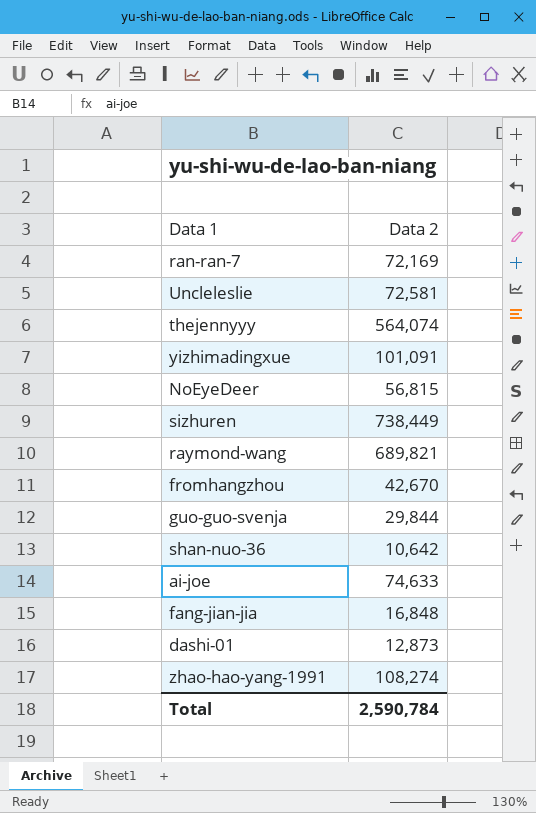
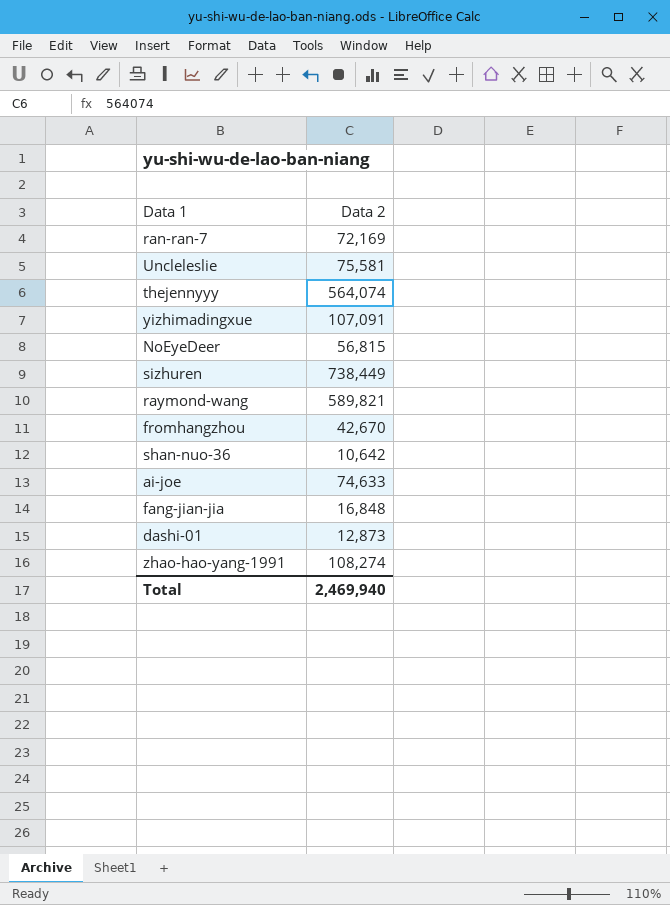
row guo-guo-svenja: 29,844 -> none
Uncleleslie | Data 2: 72,581 -> 75,581
yizhimadingxue | Data 2: 101,091 -> 107,091
raymond-wang | Data 2: 689,821 -> 589,821
Total | Data 2: 2,590,784 -> 2,469,940

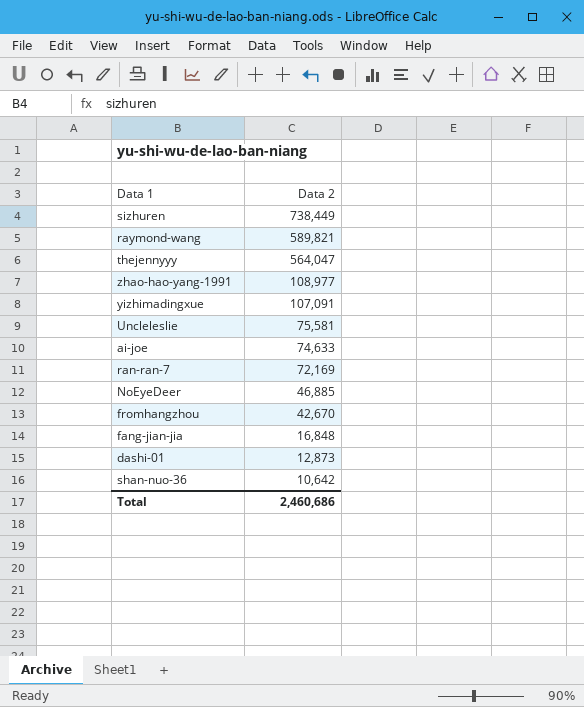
row order: none -> Data 2 descending
thejennyyy | Data 2: 564,074 -> 564,047
zhao-hao-yang-1991 | Data 2: 108,274 -> 108,977
NoEyeDeer | Data 2: 56,815 -> 46,885
Total | Data 2: 2,469,940 -> 2,460,686

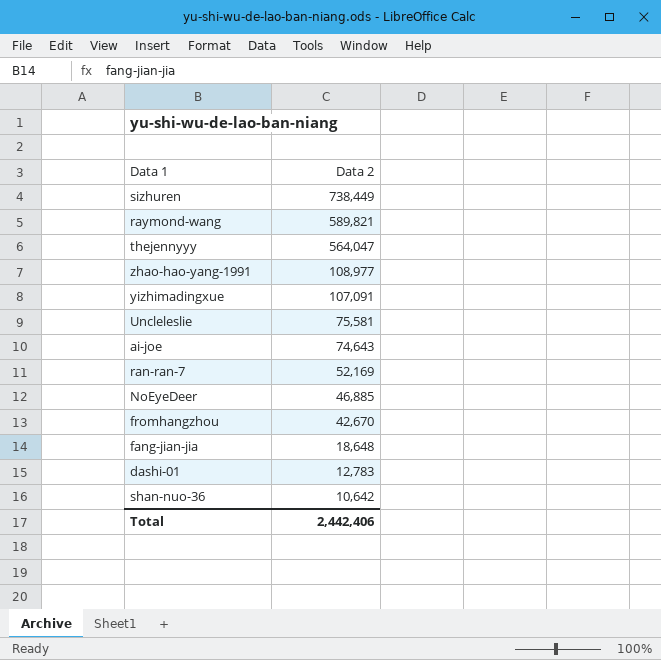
ai-joe | Data 2: 74,633 -> 74,643
ran-ran-7 | Data 2: 72,169 -> 52,169
fang-jian-jia | Data 2: 16,848 -> 18,648
dashi-01 | Data 2: 12,873 -> 12,783
Total | Data 2: 2,460,686 -> 2,442,406

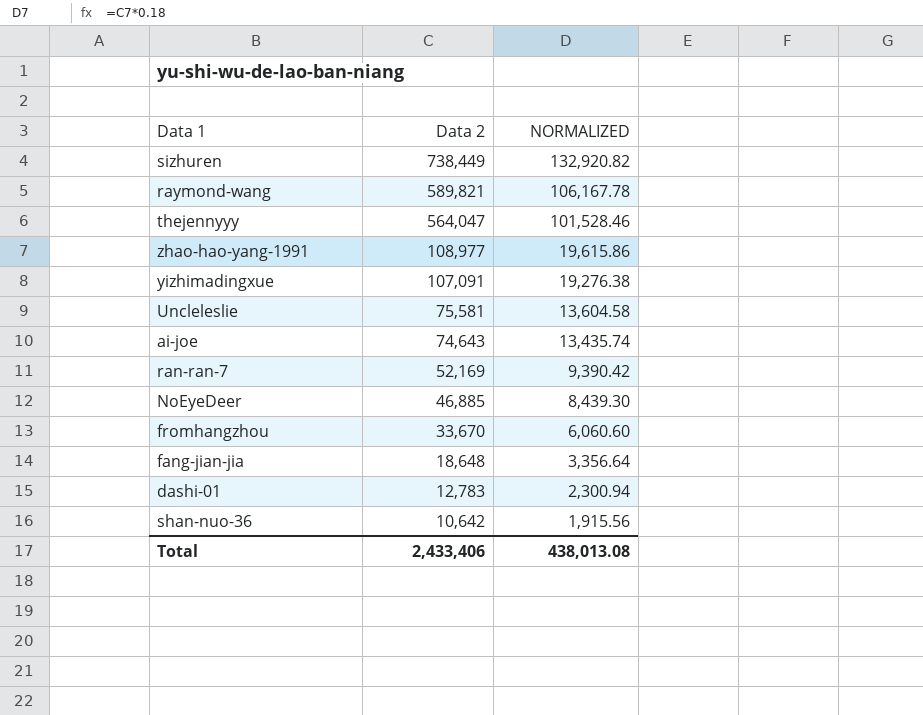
column NORMALIZED | formula: none -> [Data 2] * 0.18
fromhangzhou | Data 2: 42,670 -> 33,670
Total | Data 2: 2,442,406 -> 2,433,406

